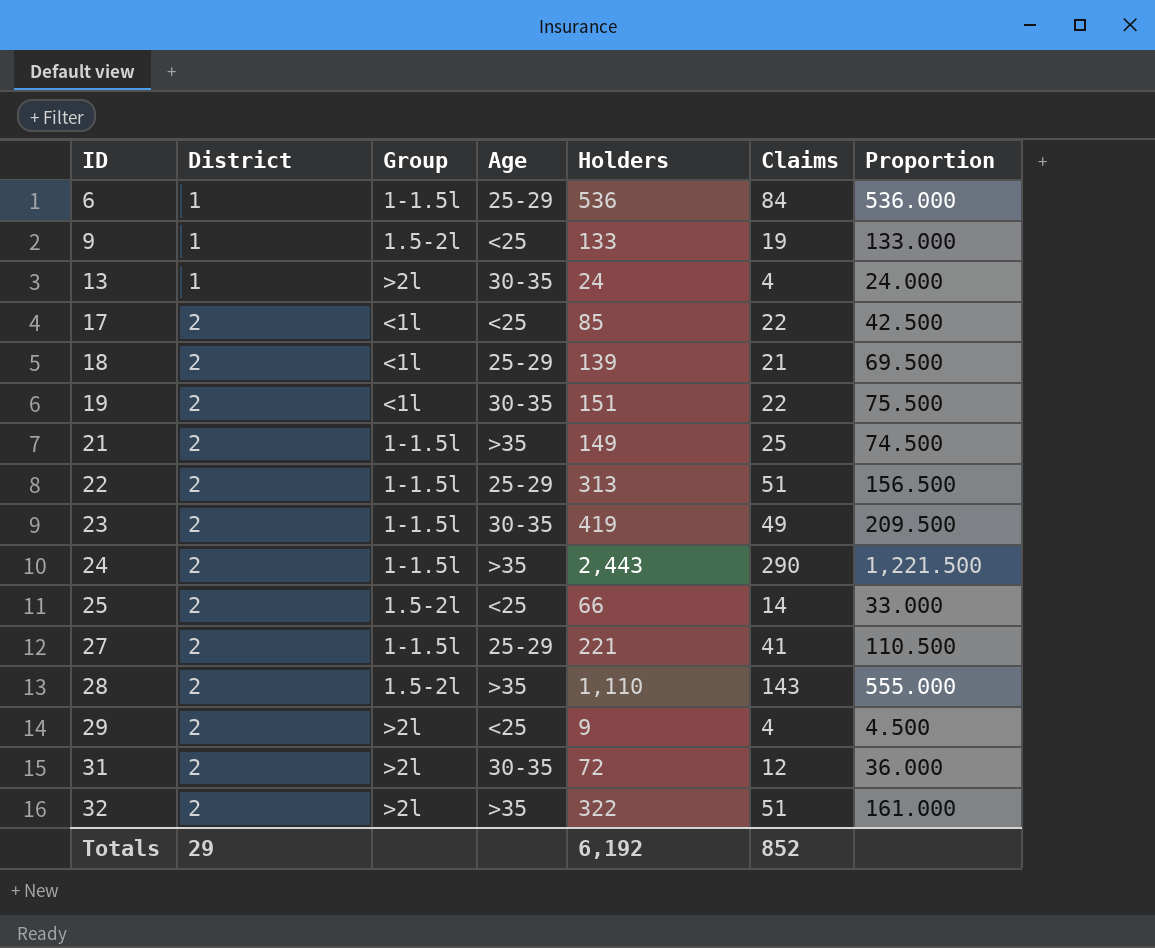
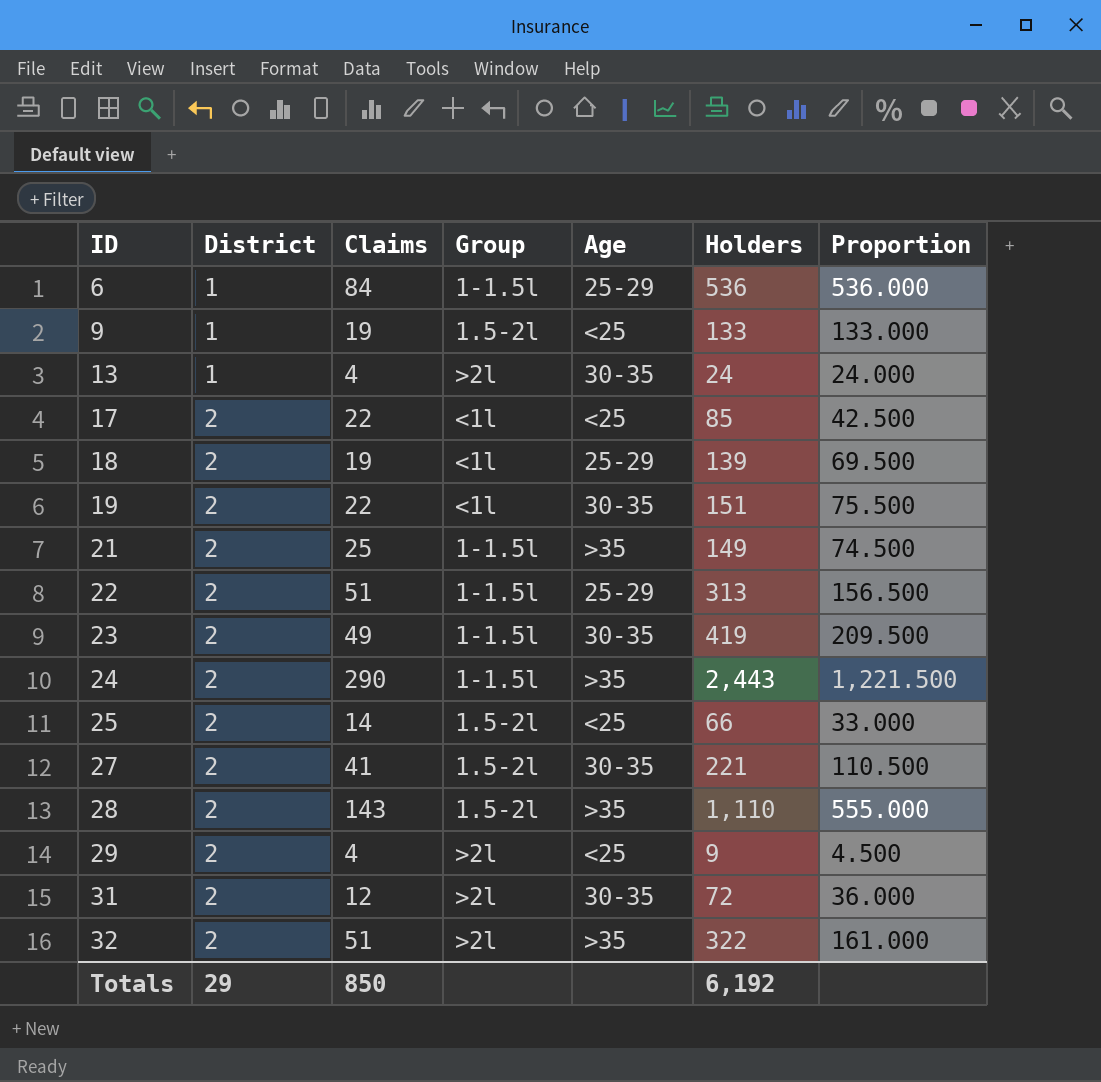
column Claims | position: 6 -> 3
18 | Claims: 21 -> 19
27 | Group: 1-1.5l -> 1.5-2l
27 | Age: 25-29 -> 30-35
Totals | Claims: 852 -> 850

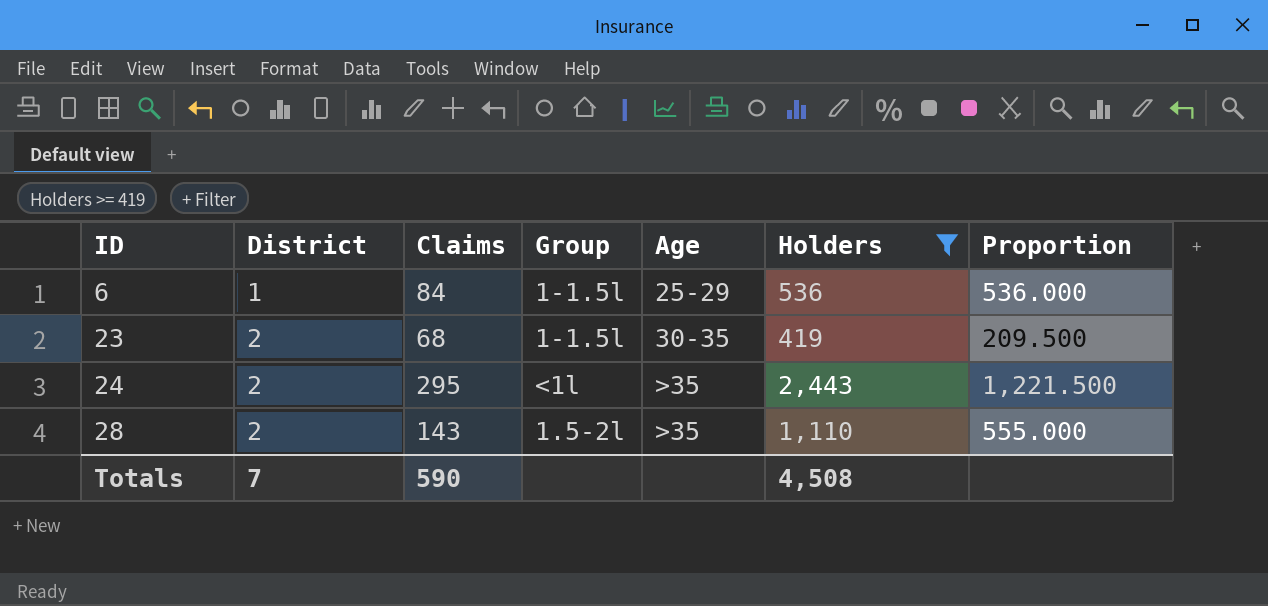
filter: none -> Holders >= 419
23 | Claims: 49 -> 68
24 | Claims: 290 -> 295
24 | Group: 1-1.5l -> <1l
Totals | District: 29 -> 7
Totals | Claims: 850 -> 590
Totals | Holders: 6,192 -> 4,508

